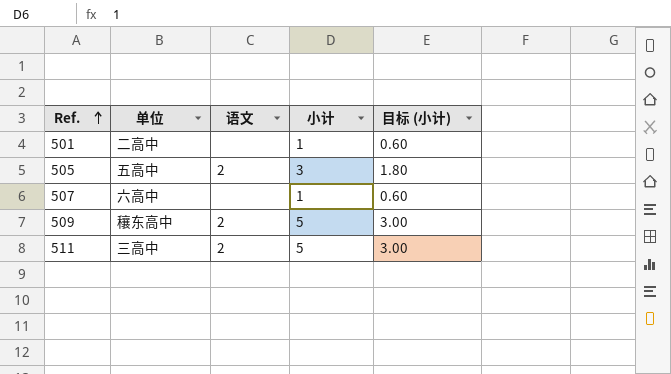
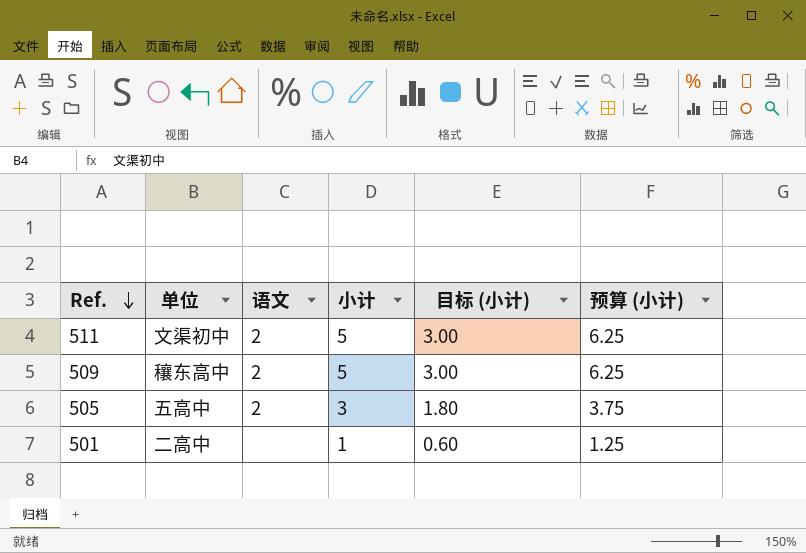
row order: Ref. ascending -> Ref. descending
column 预算 (小计) | formula: none -> [小计] * 1.25
row 507: 六高中 | none | 1 | 0.60 -> none
511 | 单位: 三高中 -> 文渠初中

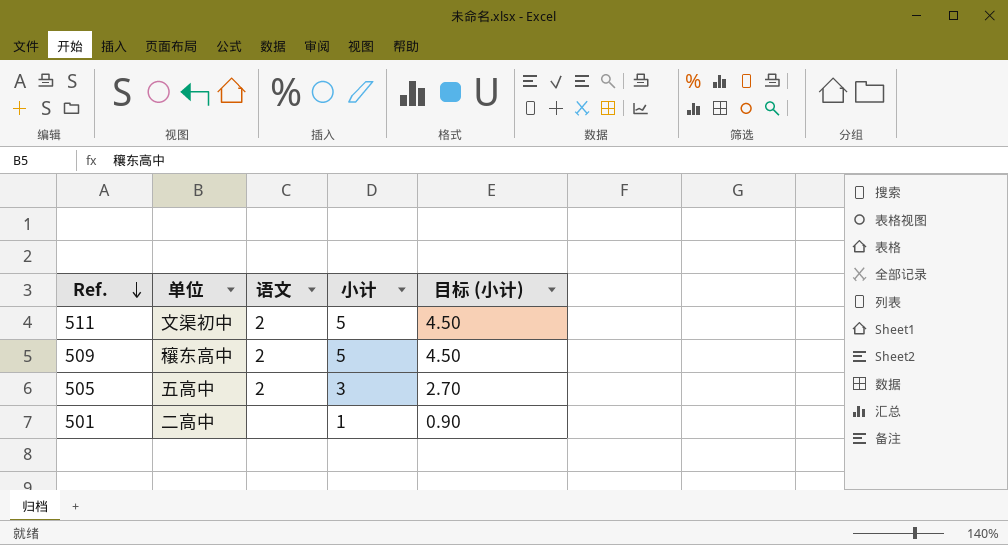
column 预算 (小计) | formula: [小计] * 1.25 -> none
column 目标 (小计) | formula: [小计] * 0.6 -> [小计] * 0.9

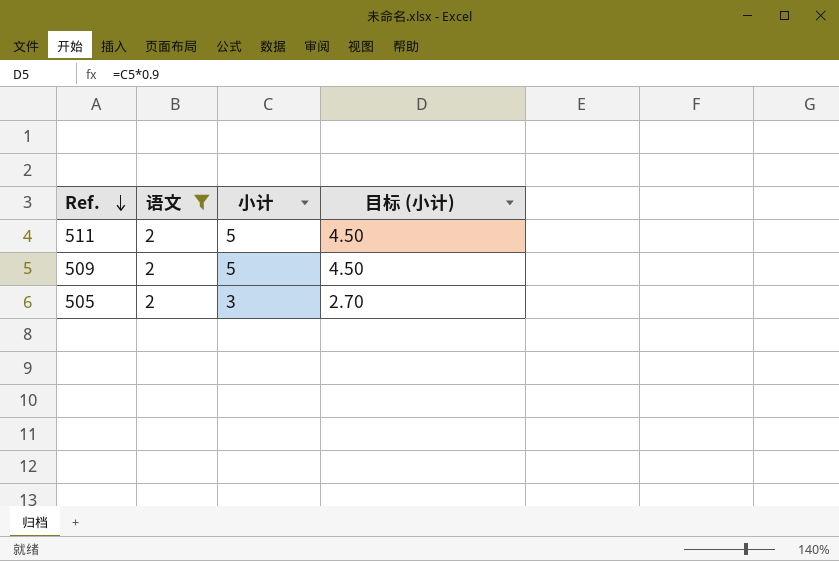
filter: none -> 语文 = 2
column 单位 | position: 2 -> none

